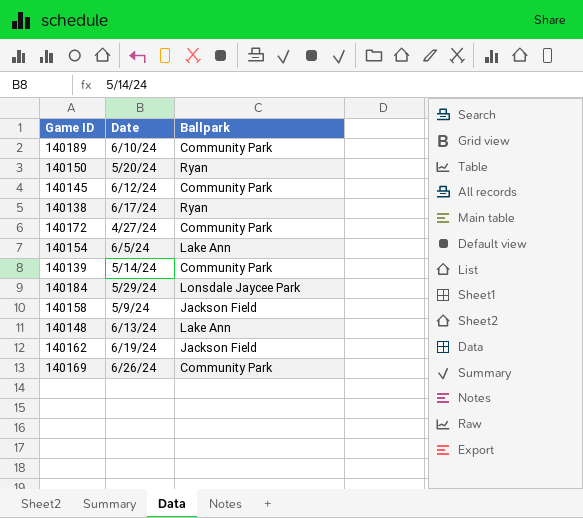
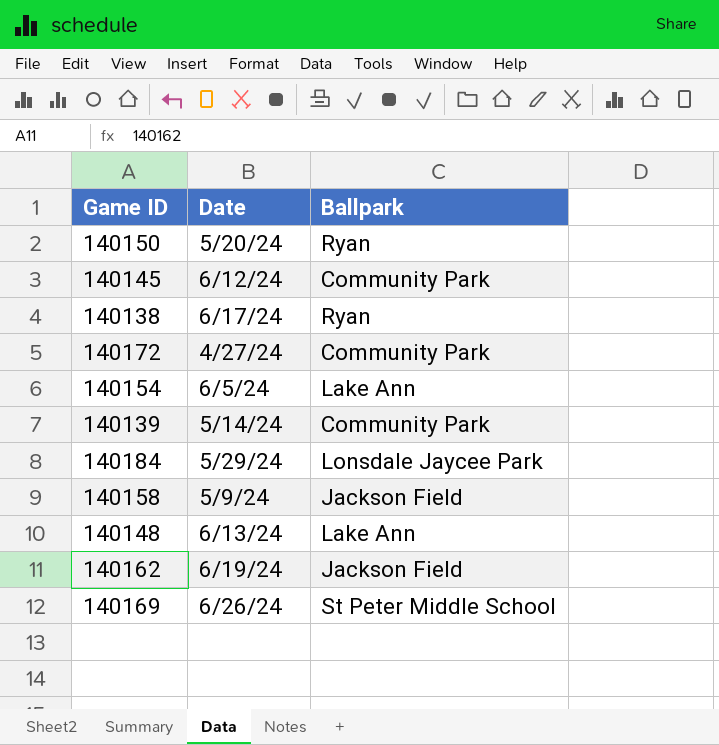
row 140189: 6/10/24 | Community Park -> none
140169 | Ballpark: Community Park -> St Peter Middle School

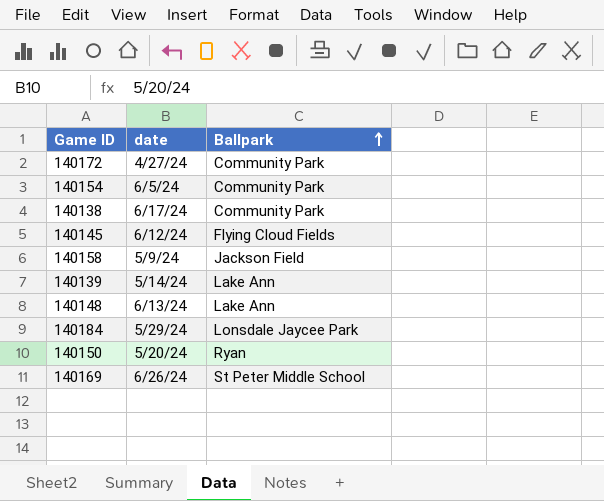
row order: none -> Ballpark ascending
column name: Date -> date
row 140162: 6/19/24 | Jackson Field -> none
140154 | Ballpark: Lake Ann -> Community Park
140138 | Ballpark: Ryan -> Community Park
140145 | Ballpark: Community Park -> Flying Cloud Fields
140139 | Ballpark: Community Park -> Lake Ann

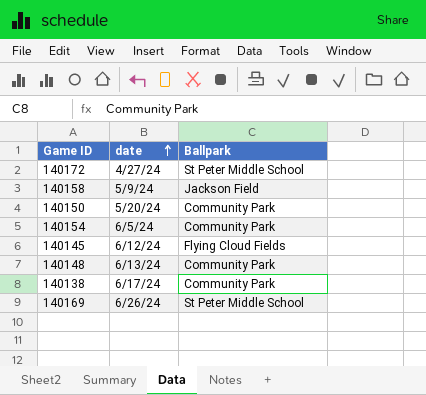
row order: Ballpark ascending -> date ascending
row 140139: 5/14/24 | Lake Ann -> none
row 140184: 5/29/24 | Lonsdale Jaycee Park -> none
140172 | Ballpark: Community Park -> St Peter Middle School
140150 | Ballpark: Ryan -> Community Park
140148 | Ballpark: Lake Ann -> Community Park

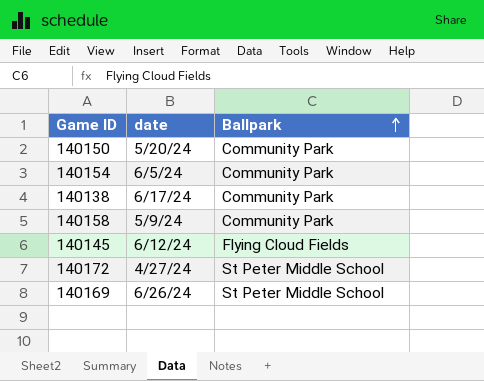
row order: date ascending -> Ballpark ascending
row 140148: 6/13/24 | Community Park -> none
140158 | Ballpark: Jackson Field -> Community Park

